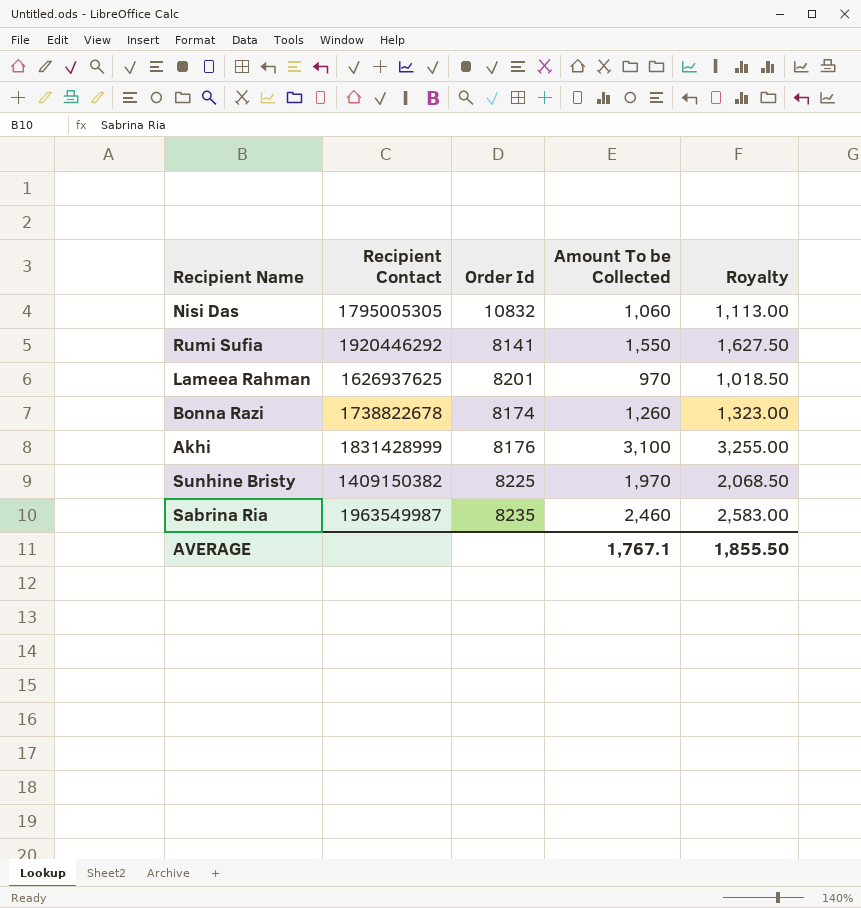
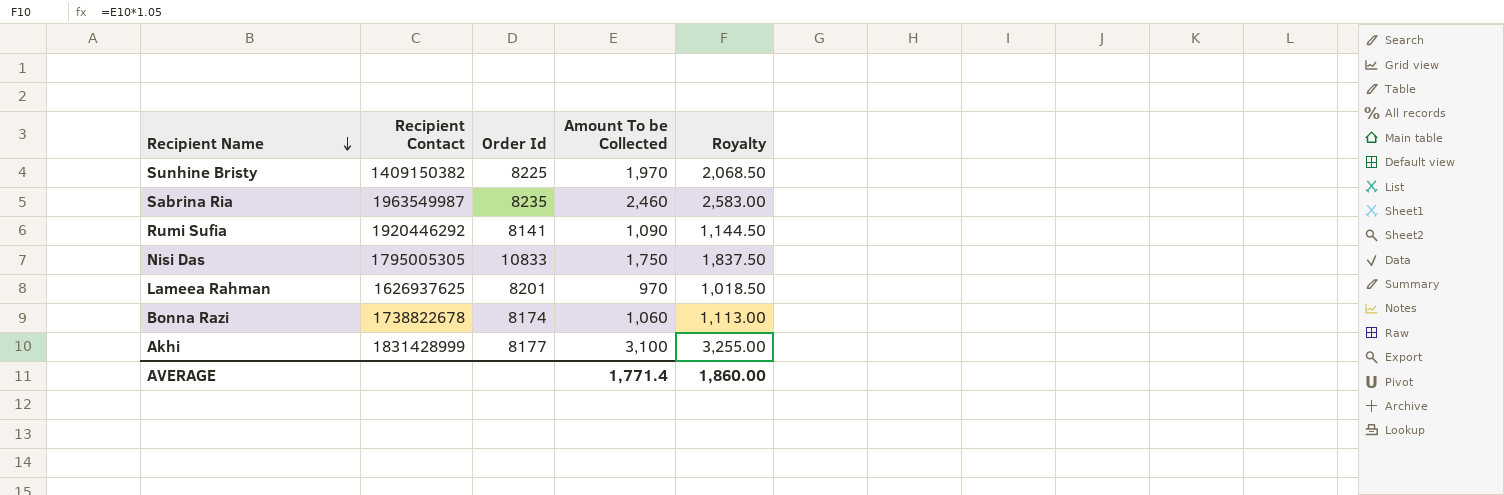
row order: none -> Recipient Name descending
Rumi Sufia | Amount To be Collected: 1,550 -> 1,090
Rumi Sufia | Royalty: 1,627.50 -> 1,144.50
Nisi Das | Order Id: 10832 -> 10833
Nisi Das | Amount To be Collected: 1,060 -> 1,750
Nisi Das | Royalty: 1,113.00 -> 1,837.50
Bonna Razi | Amount To be Collected: 1,260 -> 1,060
Bonna Razi | Royalty: 1,323.00 -> 1,113.00
Akhi | Order Id: 8176 -> 8177
AVERAGE | Amount To be Collected: 1,767.1 -> 1,771.4
AVERAGE | Royalty: 1,855.50 -> 1,860.00

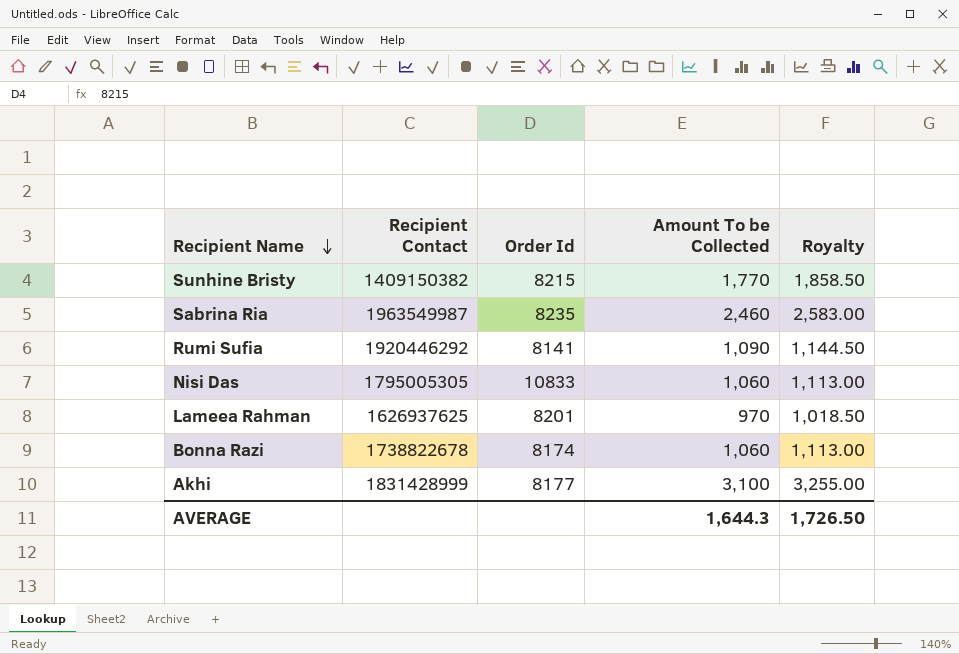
Sunhine Bristy | Order Id: 8225 -> 8215
Sunhine Bristy | Amount To be Collected: 1,970 -> 1,770
Sunhine Bristy | Royalty: 2,068.50 -> 1,858.50
Nisi Das | Amount To be Collected: 1,750 -> 1,060
Nisi Das | Royalty: 1,837.50 -> 1,113.00
AVERAGE | Amount To be Collected: 1,771.4 -> 1,644.3
AVERAGE | Royalty: 1,860.00 -> 1,726.50

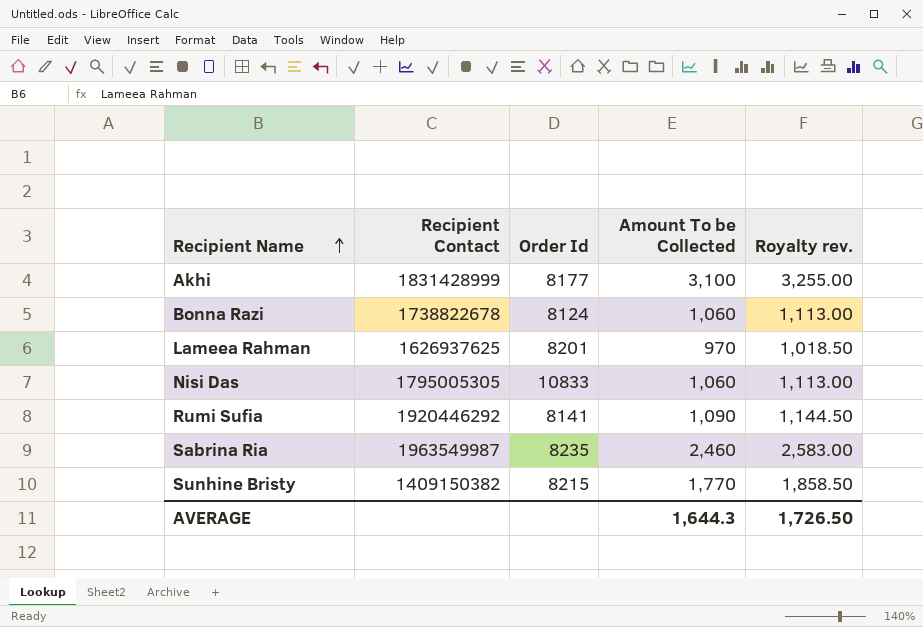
row order: Recipient Name descending -> Recipient Name ascending
column name: Royalty -> Royalty rev.
Bonna Razi | Order Id: 8174 -> 8124

